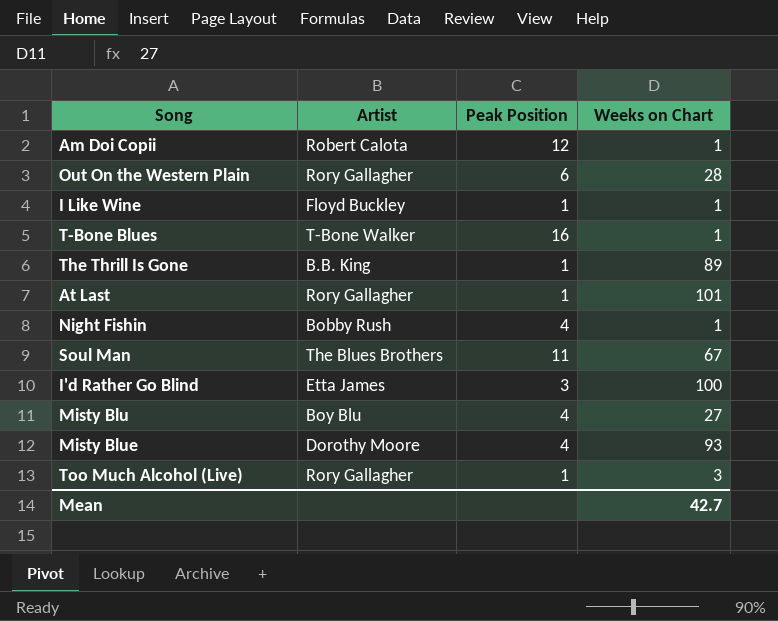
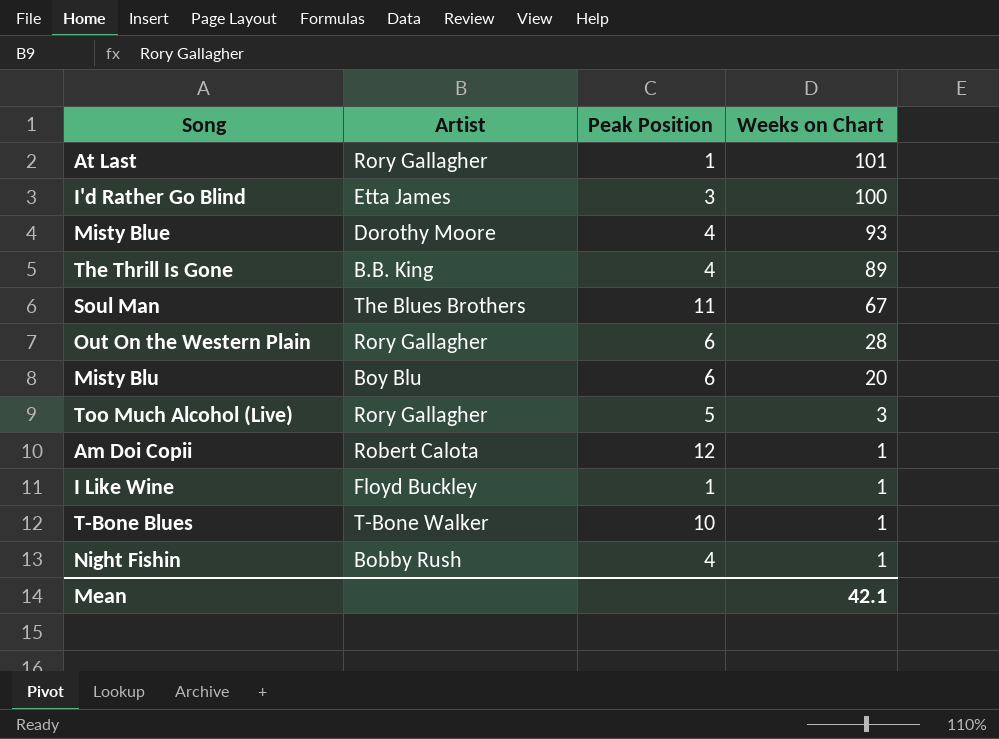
row order: none -> Weeks on Chart descending
The Thrill Is Gone | Peak Position: 1 -> 4
Misty Blu | Peak Position: 4 -> 6
Misty Blu | Weeks on Chart: 27 -> 20
Too Much Alcohol (Live) | Peak Position: 1 -> 5
T-Bone Blues | Peak Position: 16 -> 10
Mean | Weeks on Chart: 42.7 -> 42.1

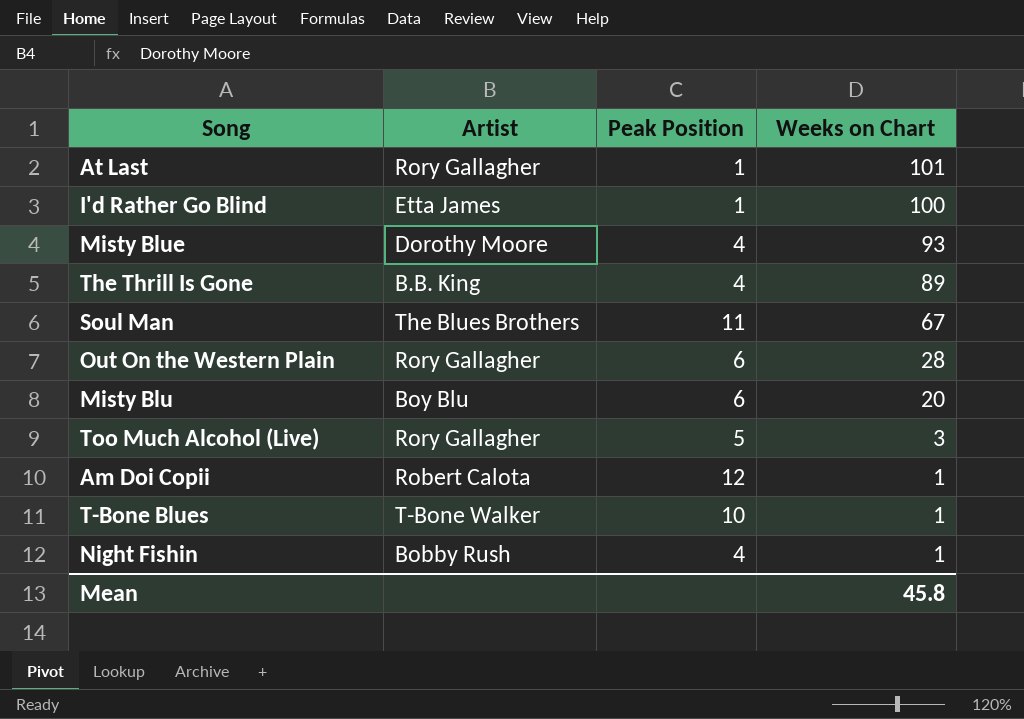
row I Like Wine: Floyd Buckley | 1 | 1 -> none
I'd Rather Go Blind | Peak Position: 3 -> 1
Mean | Weeks on Chart: 42.1 -> 45.8

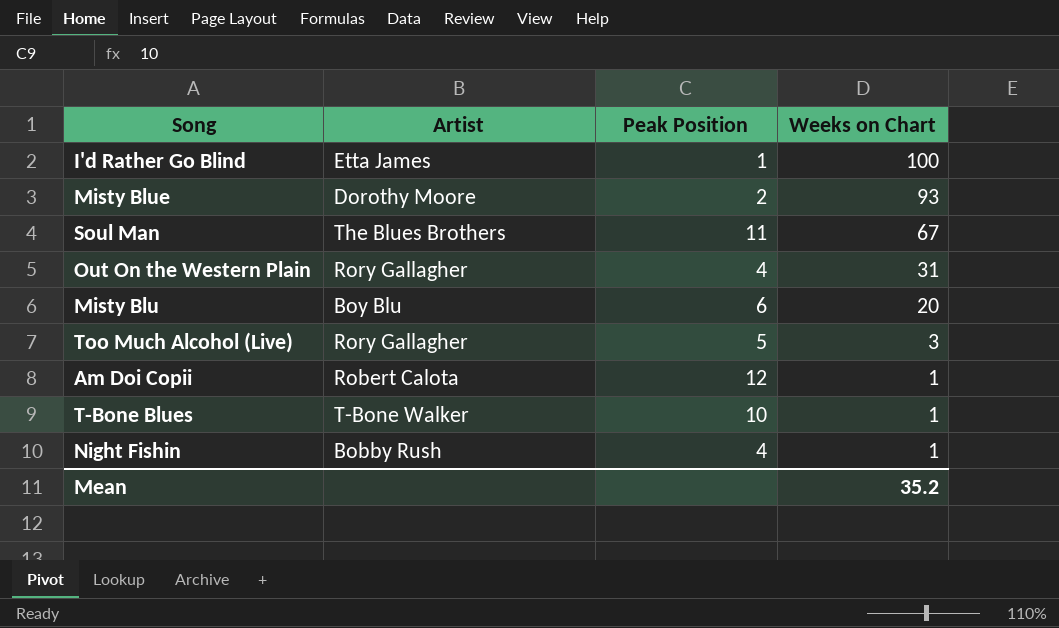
row At Last: Rory Gallagher | 1 | 101 -> none
row The Thrill Is Gone: B.B. King | 4 | 89 -> none
Misty Blue | Peak Position: 4 -> 2
Out On the Western Plain | Peak Position: 6 -> 4
Out On the Western Plain | Weeks on Chart: 28 -> 31
Mean | Weeks on Chart: 45.8 -> 35.2

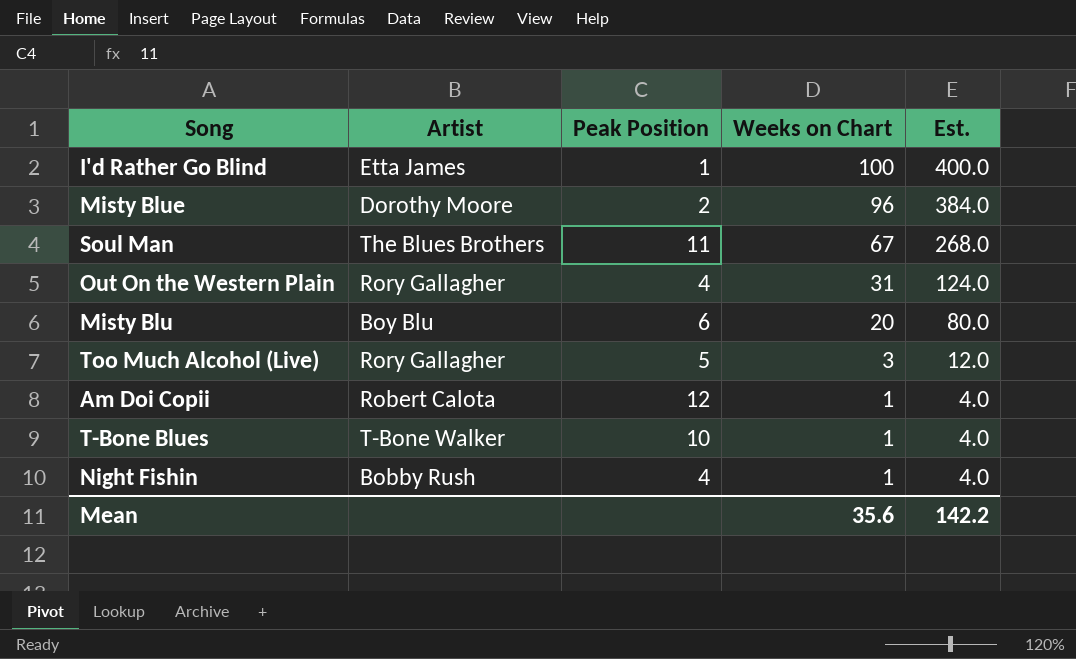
column Est. | formula: none -> [Weeks on Chart] * 4
Misty Blue | Weeks on Chart: 93 -> 96
Mean | Weeks on Chart: 35.2 -> 35.6

